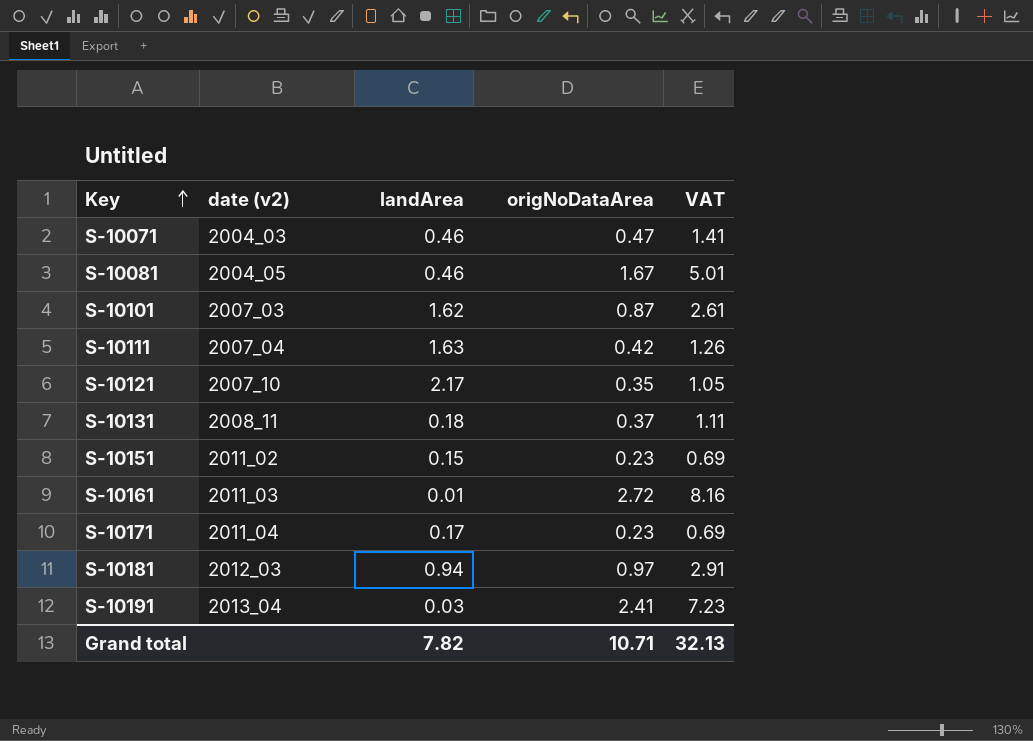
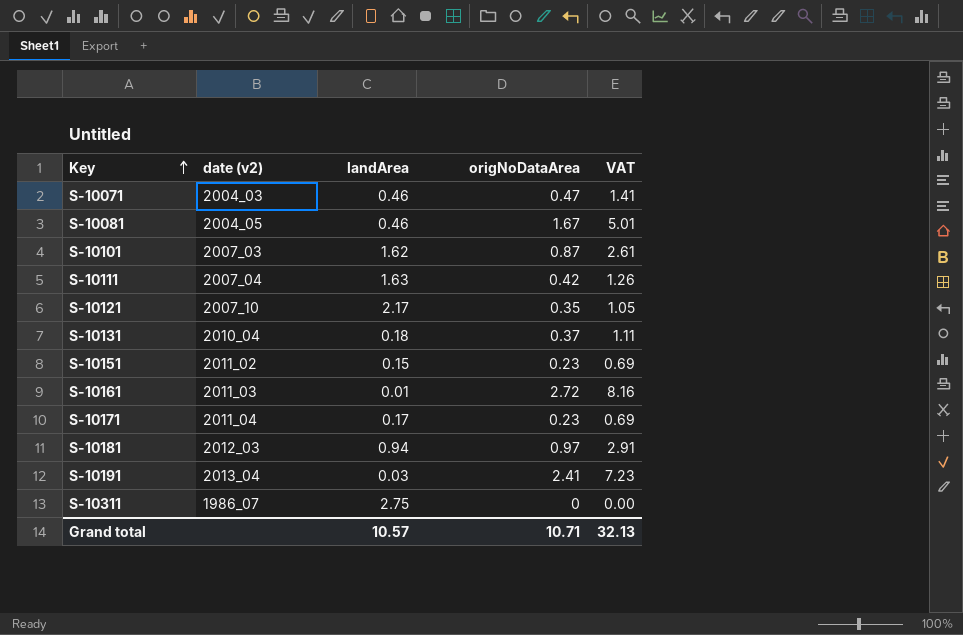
S-10131 | date (v2): 2008_11 -> 2010_04
row S-10311: none -> 1986_07 | 2.75 | 0 | 0.00
Grand total | landArea: 7.82 -> 10.57

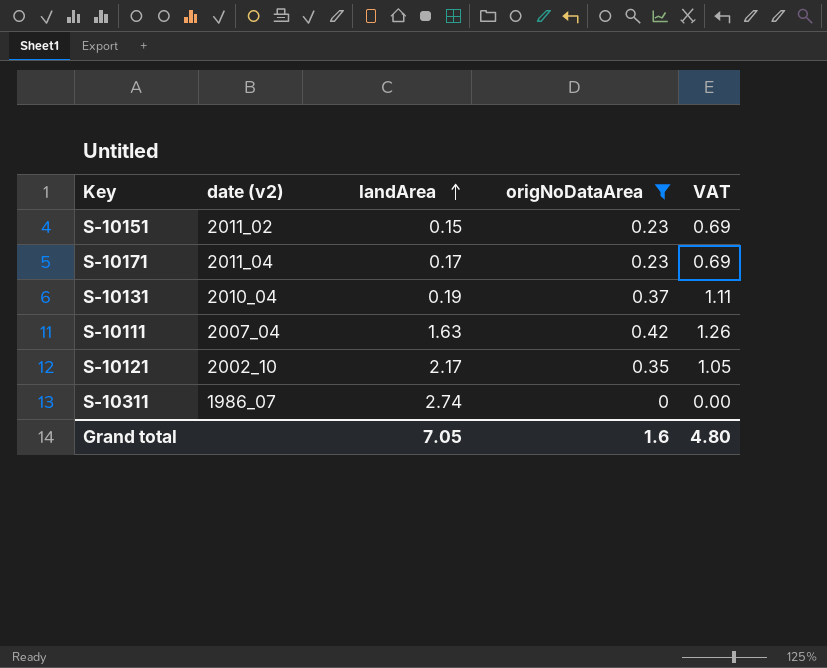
filter: none -> origNoDataArea <= 0.42
row order: Key ascending -> landArea ascending
S-10131 | landArea: 0.18 -> 0.19
S-10121 | date (v2): 2007_10 -> 2002_10
S-10311 | landArea: 2.75 -> 2.74
Grand total | landArea: 10.57 -> 7.05
Grand total | origNoDataArea: 10.71 -> 1.6
Grand total | VAT: 32.13 -> 4.80

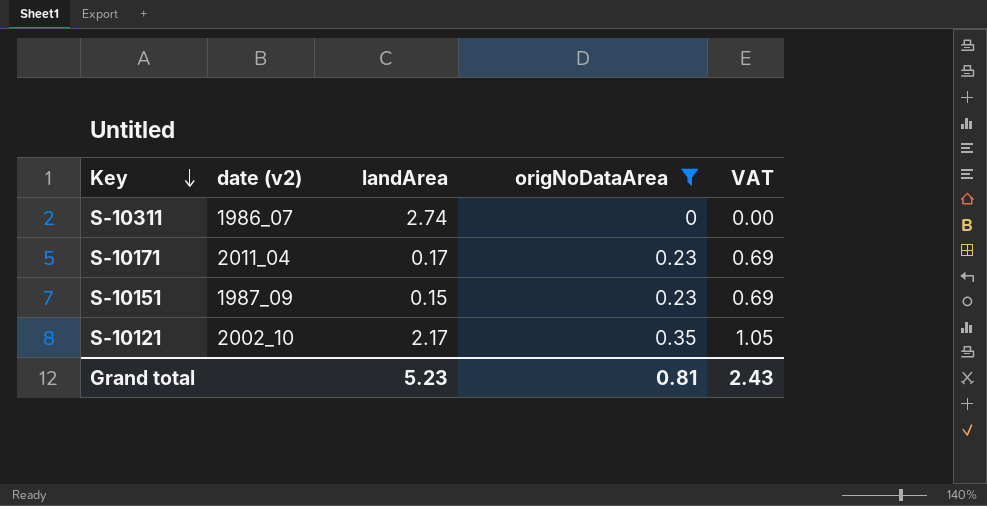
row order: landArea ascending -> Key descending
row S-10131: 2010_04 | 0.19 | 0.37 | 1.11 -> none
row S-10111: 2007_04 | 1.63 | 0.42 | 1.26 -> none
S-10151 | date (v2): 2011_02 -> 1987_09
Grand total | landArea: 7.05 -> 5.23
Grand total | origNoDataArea: 1.6 -> 0.81
Grand total | VAT: 4.80 -> 2.43

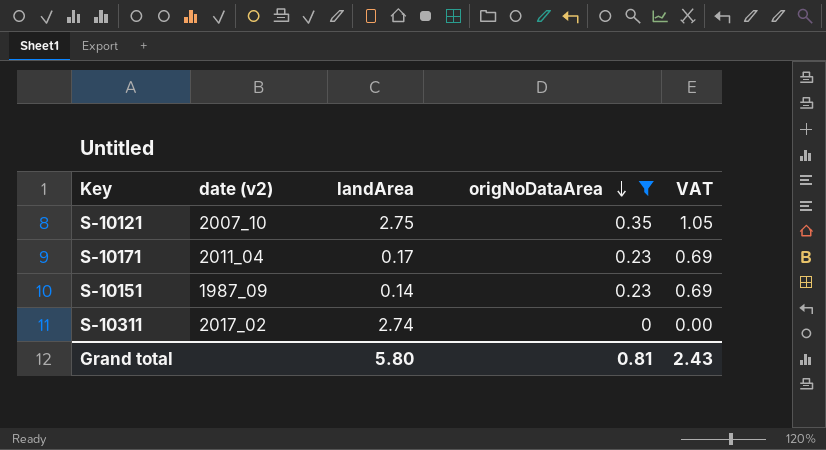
row order: Key descending -> origNoDataArea descending
S-10121 | date (v2): 2002_10 -> 2007_10
S-10121 | landArea: 2.17 -> 2.75
S-10151 | landArea: 0.15 -> 0.14
S-10311 | date (v2): 1986_07 -> 2017_02
Grand total | landArea: 5.23 -> 5.80

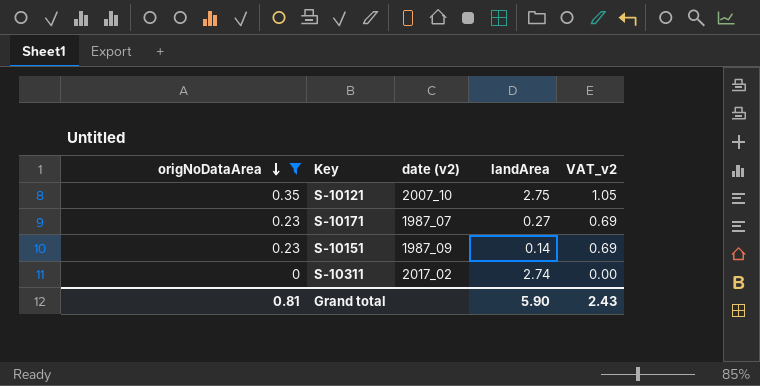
column origNoDataArea | position: 4 -> 1
column name: VAT -> VAT_v2
S-10171 | date (v2): 2011_04 -> 1987_07
S-10171 | landArea: 0.17 -> 0.27
Grand total | landArea: 5.80 -> 5.90

